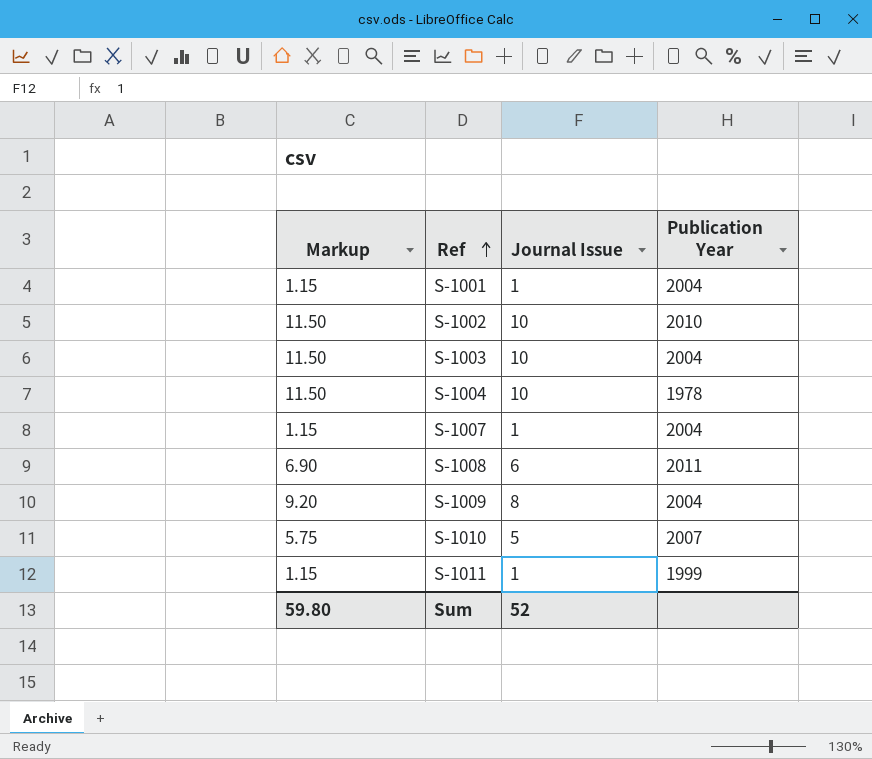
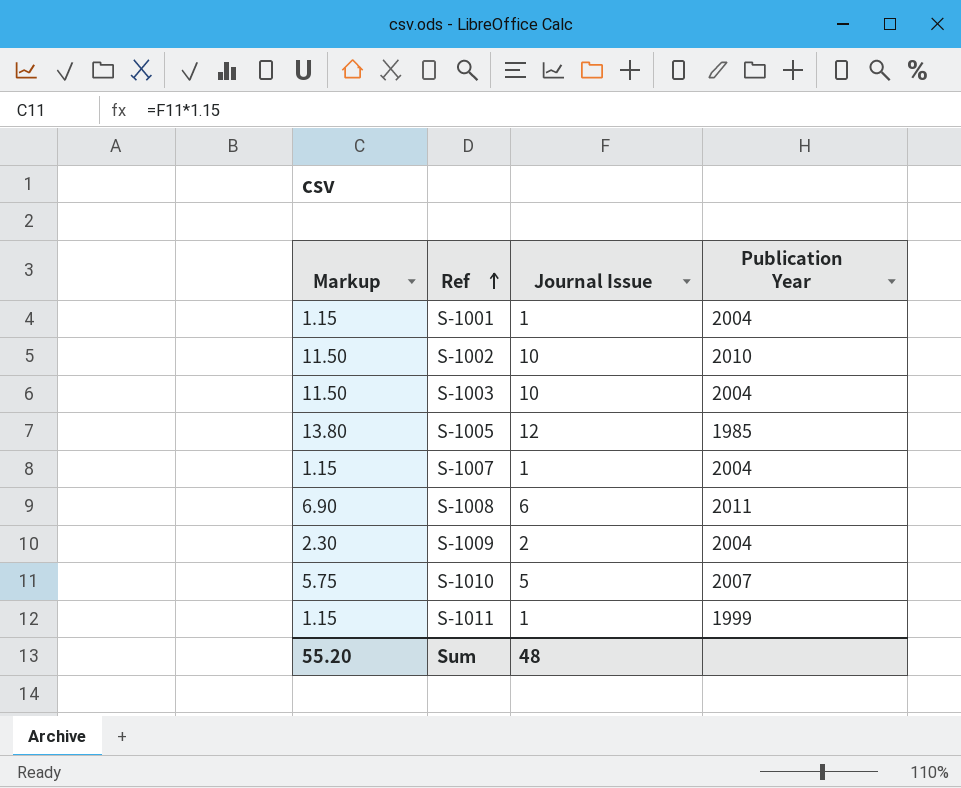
row S-1004: 11.50 | 10 | 1978 -> none
row S-1005: none -> 13.80 | 12 | 1985
S-1009 | Markup: 9.20 -> 2.30
S-1009 | Journal Issue: 8 -> 2
Sum | Markup: 59.80 -> 55.20
Sum | Journal Issue: 52 -> 48

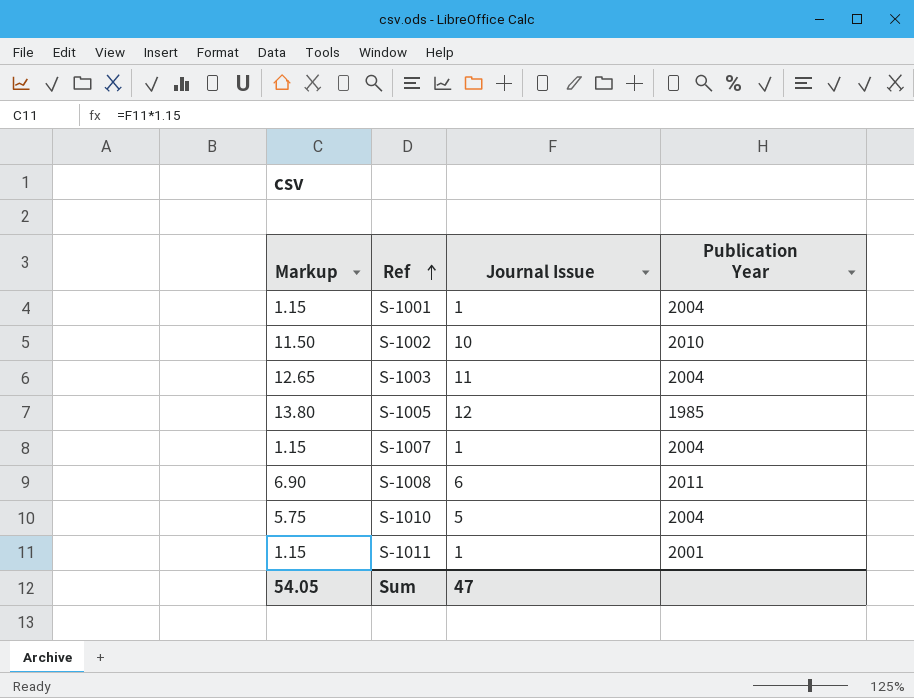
row S-1009: 2.30 | 2 | 2004 -> none
S-1003 | Markup: 11.50 -> 12.65
S-1003 | Journal Issue: 10 -> 11
S-1010 | Publication Year: 2007 -> 2004
S-1011 | Publication Year: 1999 -> 2001
Sum | Markup: 55.20 -> 54.05
Sum | Journal Issue: 48 -> 47

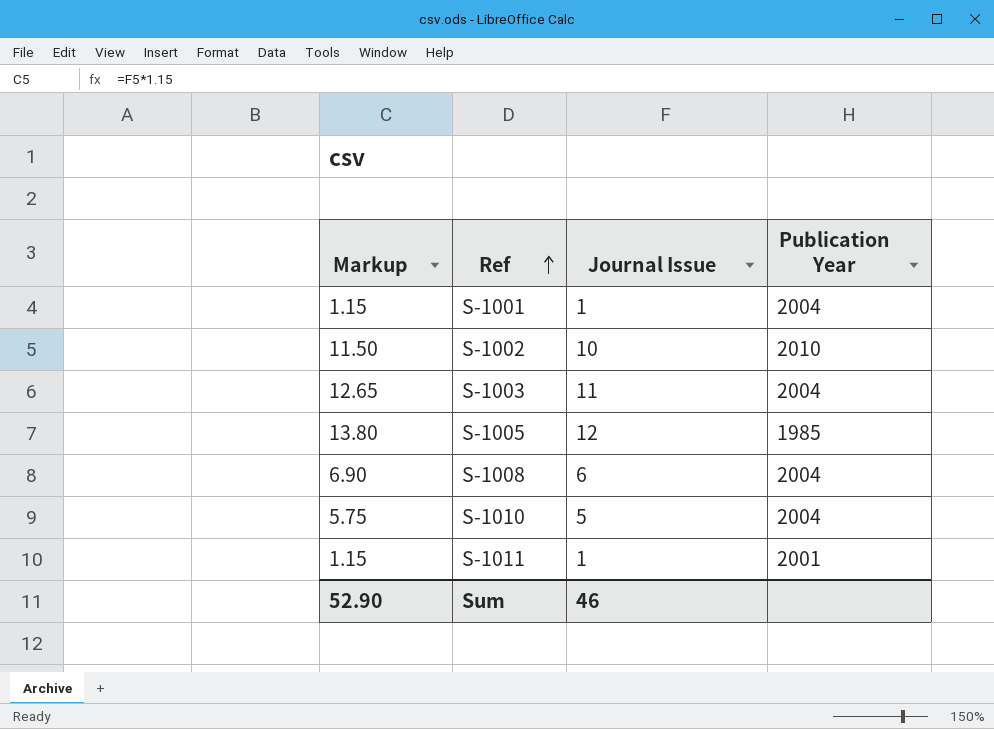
row S-1007: 1.15 | 1 | 2004 -> none
S-1008 | Publication Year: 2011 -> 2004
Sum | Markup: 54.05 -> 52.90
Sum | Journal Issue: 47 -> 46

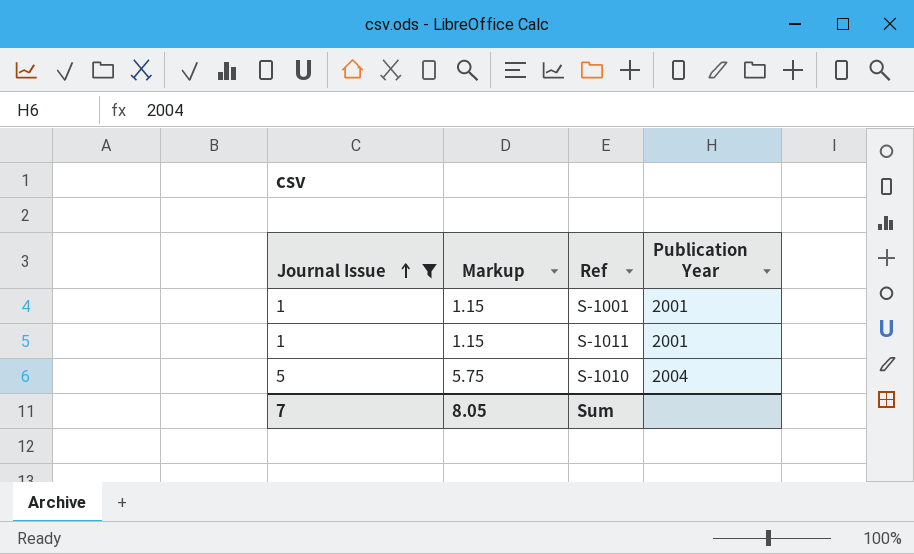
filter: none -> Journal Issue <= 5
row order: Ref ascending -> Journal Issue ascending
column Journal Issue | position: 3 -> 1
S-1001 | Publication Year: 2004 -> 2001
Sum | Journal Issue: 46 -> 7
Sum | Markup: 52.90 -> 8.05

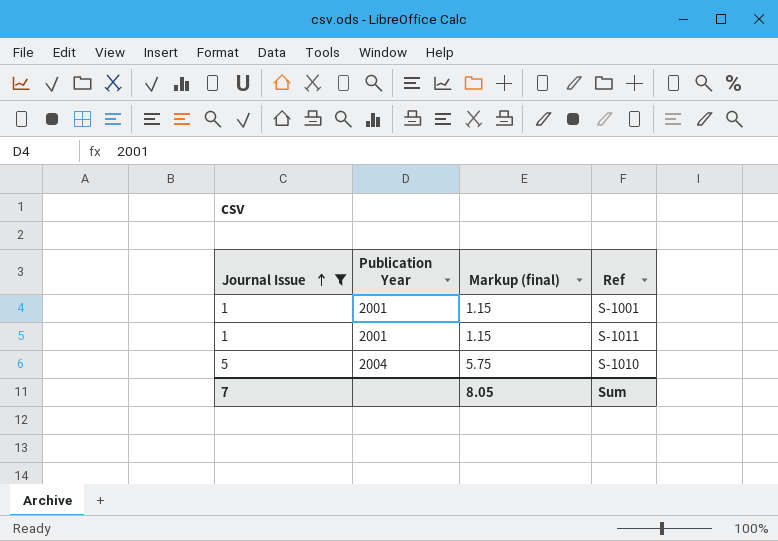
column Publication Year | position: 4 -> 2
column name: Markup -> Markup (final)

